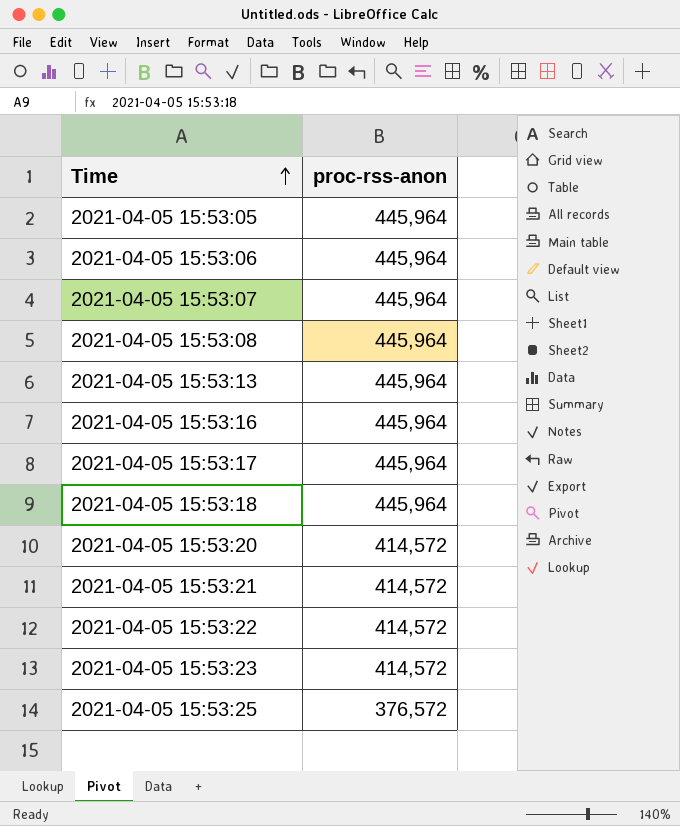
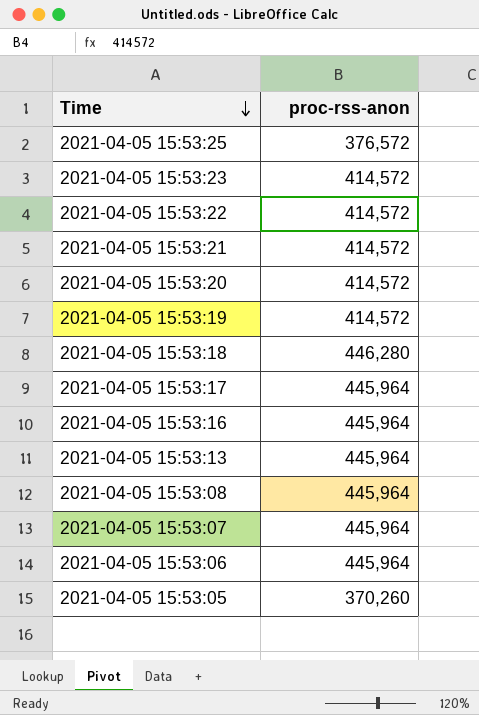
row order: Time ascending -> Time descending
row 2021-04-05 15:53:19: none -> 414,572
2021-04-05 15:53:18 | proc-rss-anon: 445,964 -> 446,280
2021-04-05 15:53:05 | proc-rss-anon: 445,964 -> 370,260

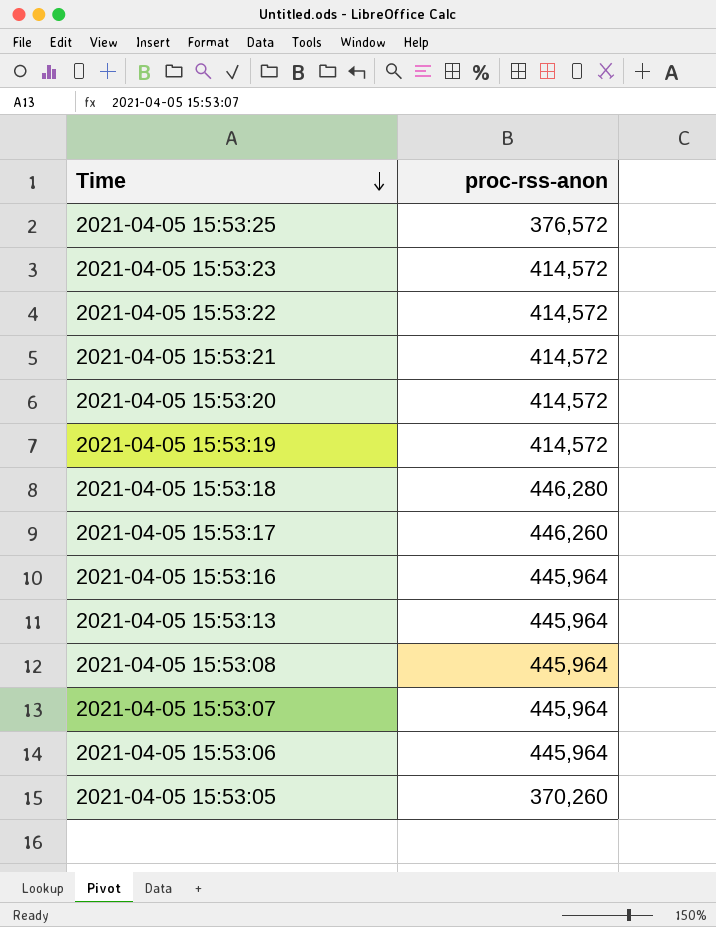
2021-04-05 15:53:17 | proc-rss-anon: 445,964 -> 446,260

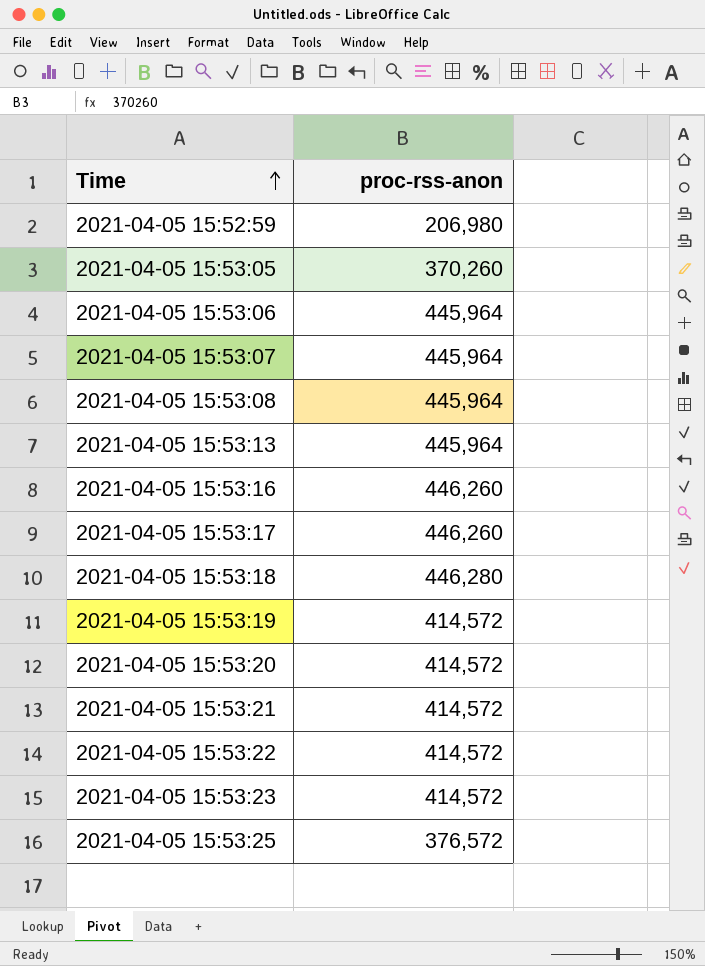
row order: Time descending -> Time ascending
row 2021-04-05 15:52:59: none -> 206,980
2021-04-05 15:53:16 | proc-rss-anon: 445,964 -> 446,260

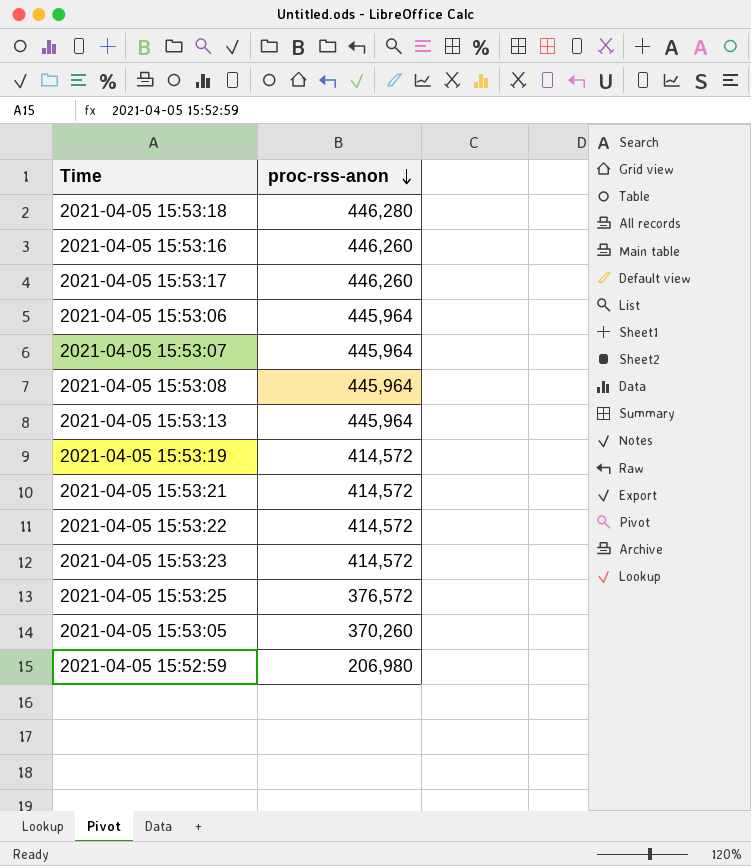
row order: Time ascending -> proc-rss-anon descending
row 2021-04-05 15:53:20: 414,572 -> none

